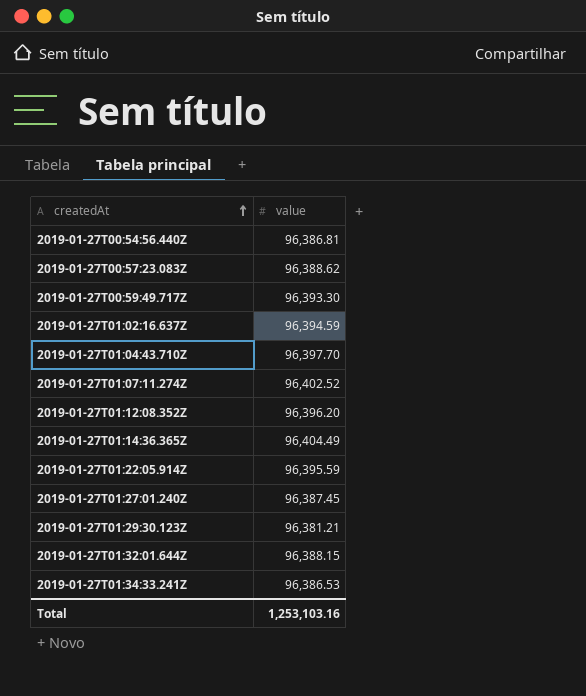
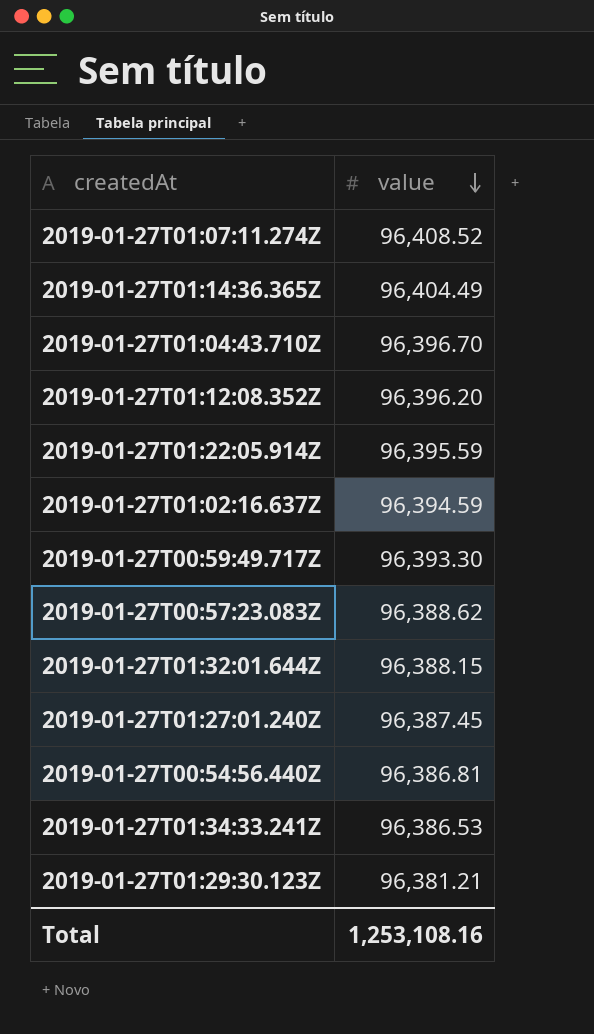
row order: createdAt ascending -> value descending
2019-01-27T01:07:11.274Z | value: 96,402.52 -> 96,408.52
2019-01-27T01:04:43.710Z | value: 96,397.70 -> 96,396.70
Total | value: 1,253,103.16 -> 1,253,108.16

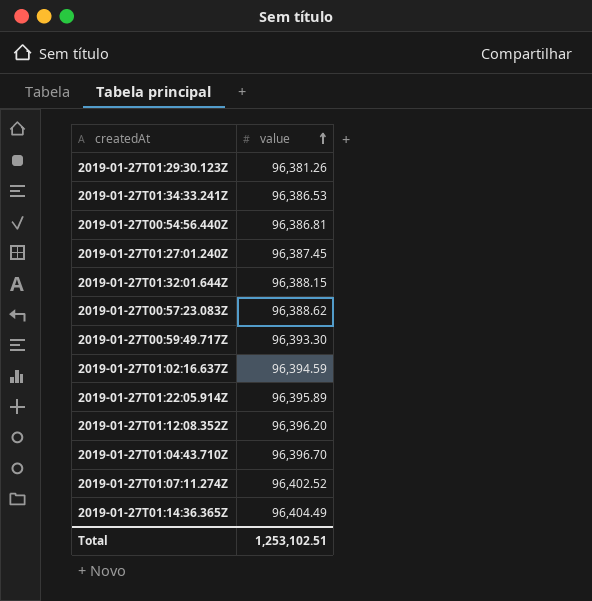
row order: value descending -> value ascending
2019-01-27T01:29:30.123Z | value: 96,381.21 -> 96,381.26
2019-01-27T01:22:05.914Z | value: 96,395.59 -> 96,395.89
2019-01-27T01:07:11.274Z | value: 96,408.52 -> 96,402.52
Total | value: 1,253,108.16 -> 1,253,102.51

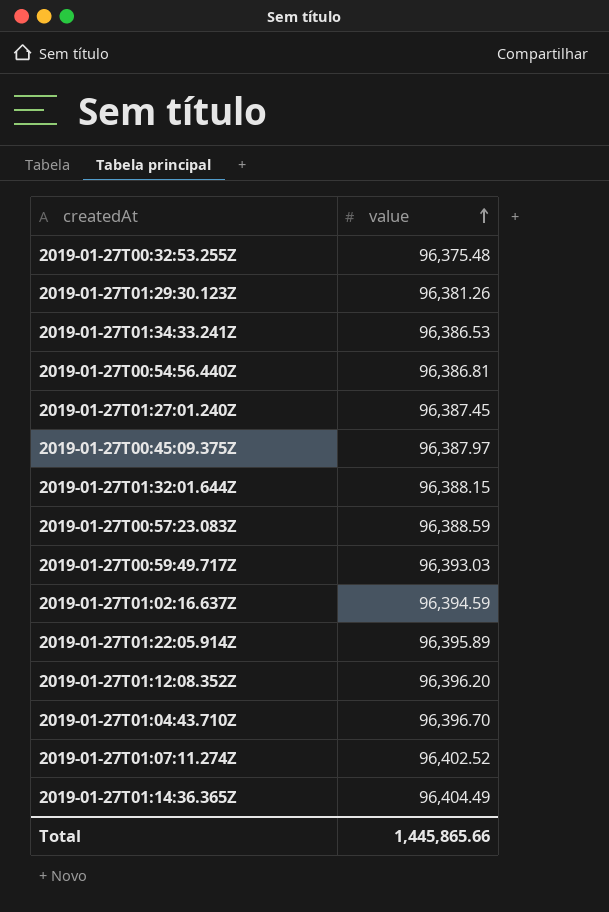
row 2019-01-27T00:32:53.255Z: none -> 96,375.48
row 2019-01-27T00:45:09.375Z: none -> 96,387.97
2019-01-27T00:57:23.083Z | value: 96,388.62 -> 96,388.59
2019-01-27T00:59:49.717Z | value: 96,393.30 -> 96,393.03
Total | value: 1,253,102.51 -> 1,445,865.66

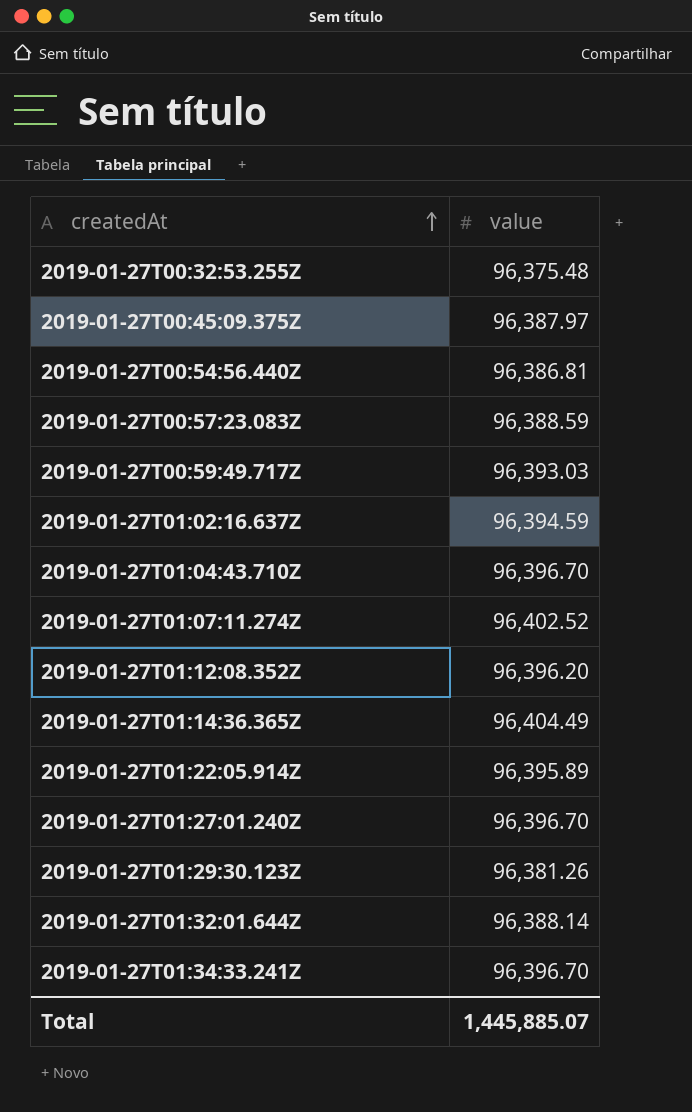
row order: value ascending -> createdAt ascending
2019-01-27T01:27:01.240Z | value: 96,387.45 -> 96,396.70
2019-01-27T01:32:01.644Z | value: 96,388.15 -> 96,388.14
2019-01-27T01:34:33.241Z | value: 96,386.53 -> 96,396.70
Total | value: 1,445,865.66 -> 1,445,885.07

